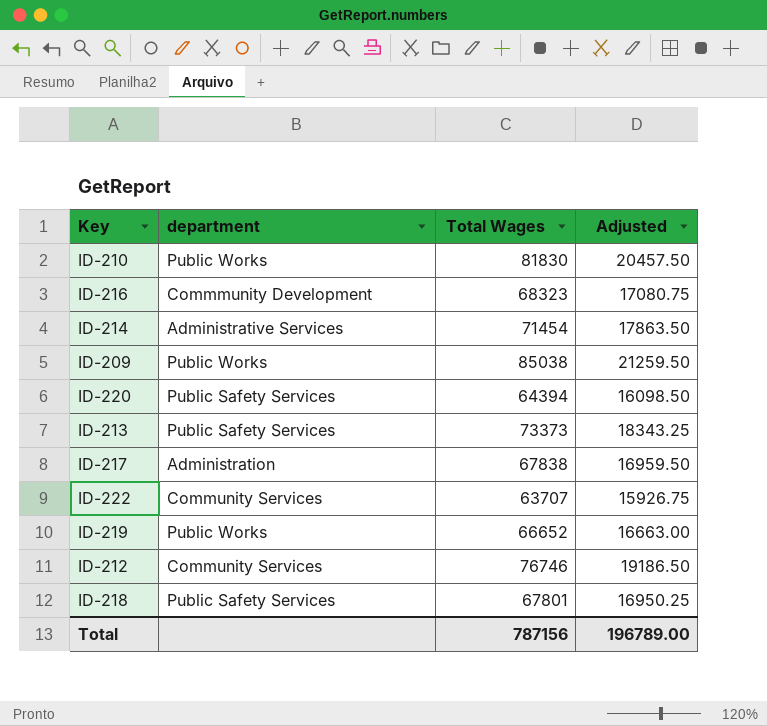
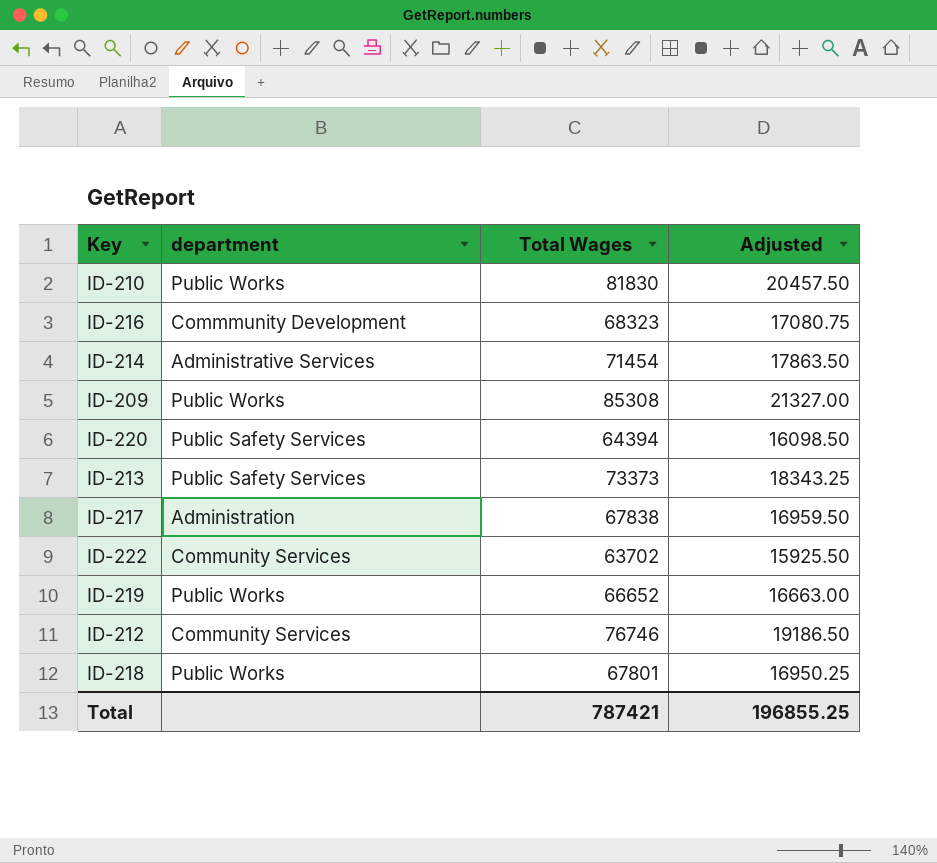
ID-209 | Total Wages: 85038 -> 85308
ID-209 | Adjusted: 21259.50 -> 21327.00
ID-222 | Total Wages: 63707 -> 63702
ID-222 | Adjusted: 15926.75 -> 15925.50
ID-218 | department: Public Safety Services -> Public Works
Total | Total Wages: 787156 -> 787421
Total | Adjusted: 196789.00 -> 196855.25

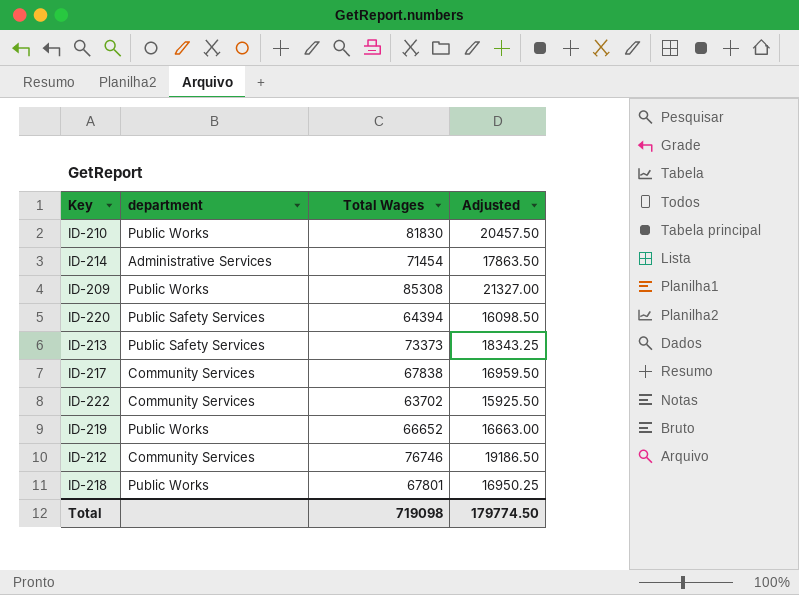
row ID-216: Commmunity Development | 68323 | 17080.75 -> none
ID-217 | department: Administration -> Community Services
Total | Total Wages: 787421 -> 719098
Total | Adjusted: 196855.25 -> 179774.50

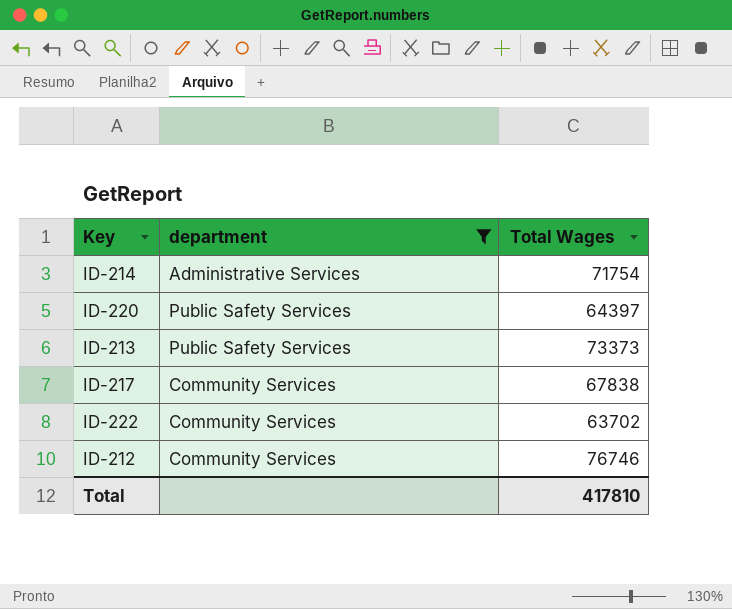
filter: none -> department != Public Works
column Adjusted | formula: [Total Wages] * 0.25 -> none
ID-214 | Total Wages: 71454 -> 71754
ID-220 | Total Wages: 64394 -> 64397
Total | Total Wages: 719098 -> 417810

